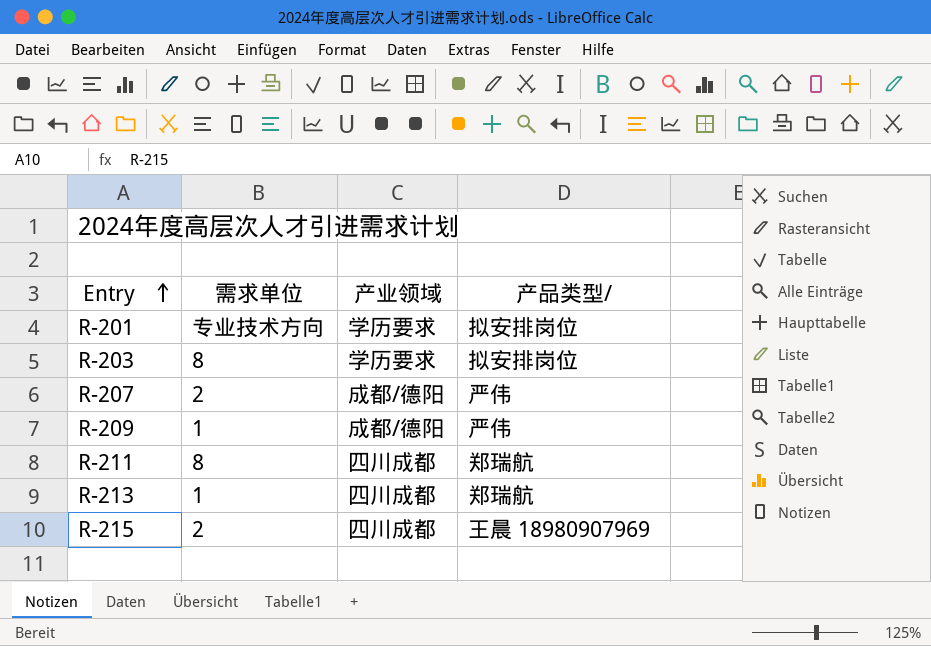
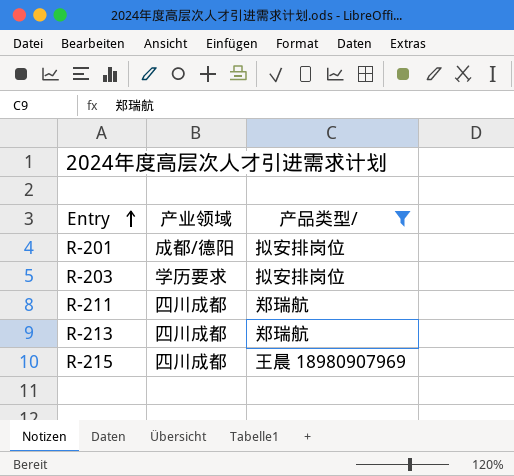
filter: none -> 产品类型/ != 严伟
column 需求单位 | position: 2 -> none
R-201 | 产业领域: 学历要求 -> 成都/德阳

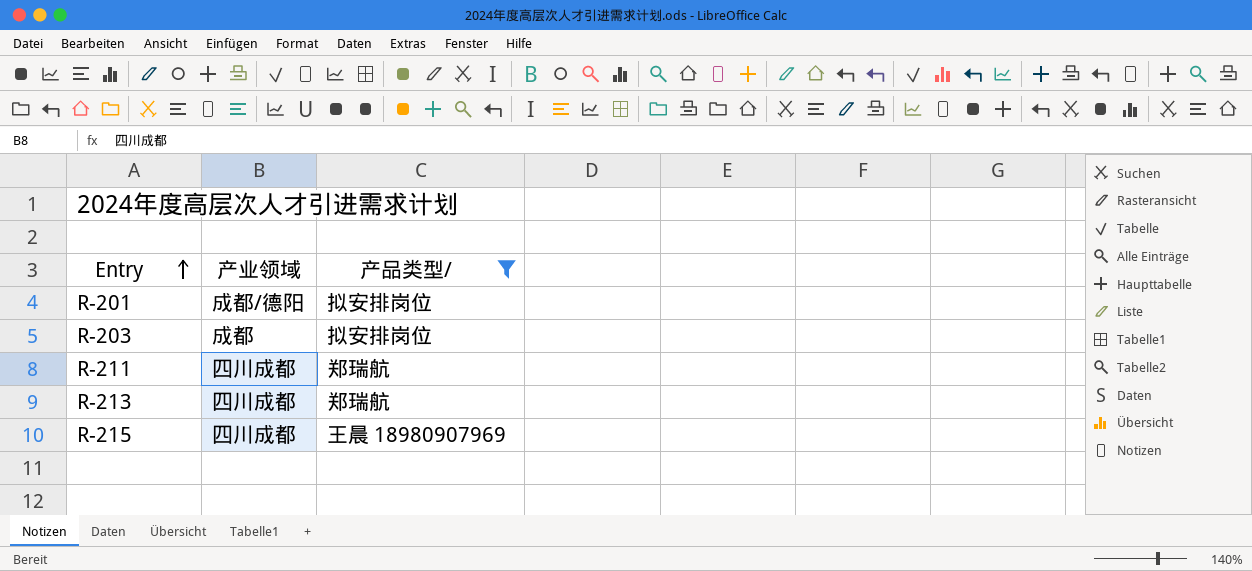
R-203 | 产业领域: 学历要求 -> 成都

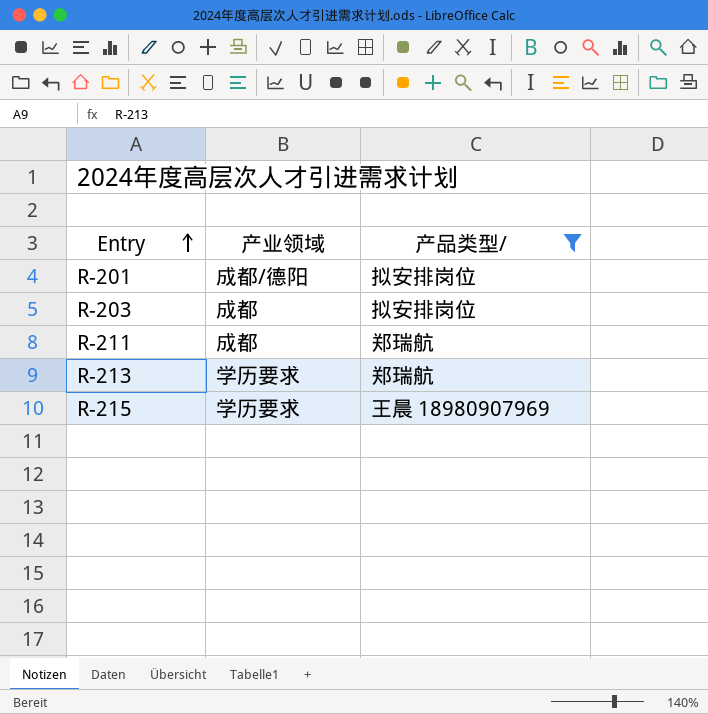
R-211 | 产业领域: 四川成都 -> 成都
R-213 | 产业领域: 四川成都 -> 学历要求
R-215 | 产业领域: 四川成都 -> 学历要求

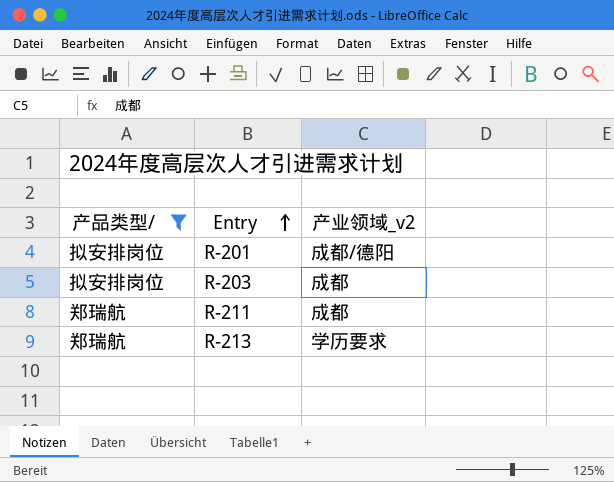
column 产品类型/ | position: 3 -> 1
column name: 产业领域 -> 产业领域_v2
row R-215: 学历要求 | 王晨 18980907969 -> none

